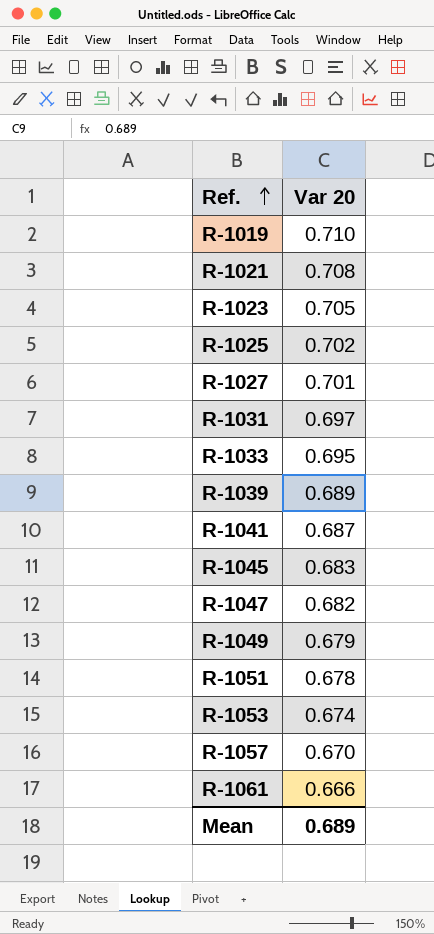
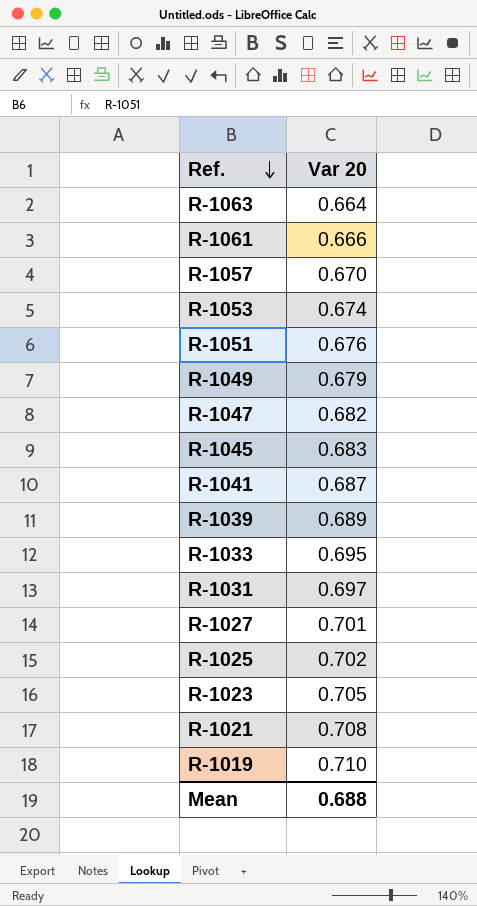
row order: Ref. ascending -> Ref. descending
row R-1063: none -> 0.664
R-1051 | Var 20: 0.678 -> 0.676
Mean | Var 20: 0.689 -> 0.688

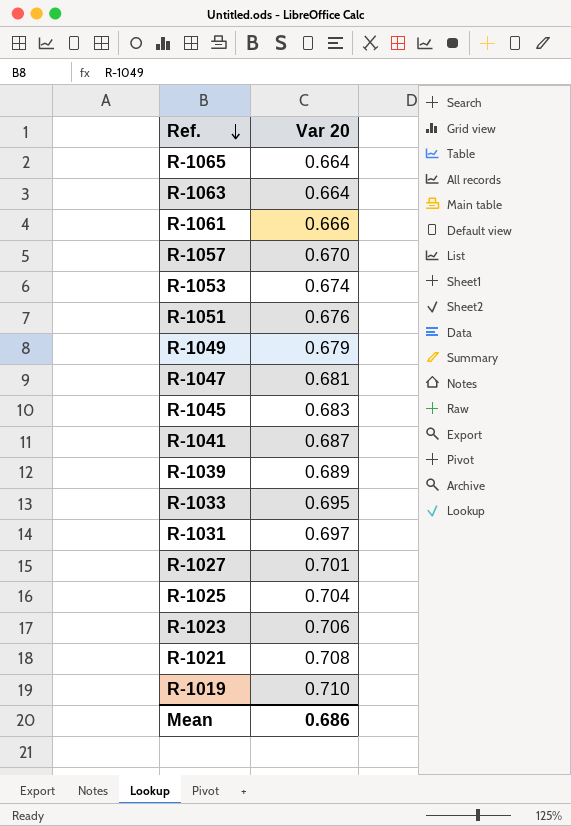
row R-1065: none -> 0.664
R-1047 | Var 20: 0.682 -> 0.681
R-1025 | Var 20: 0.702 -> 0.704
R-1023 | Var 20: 0.705 -> 0.706
Mean | Var 20: 0.688 -> 0.686

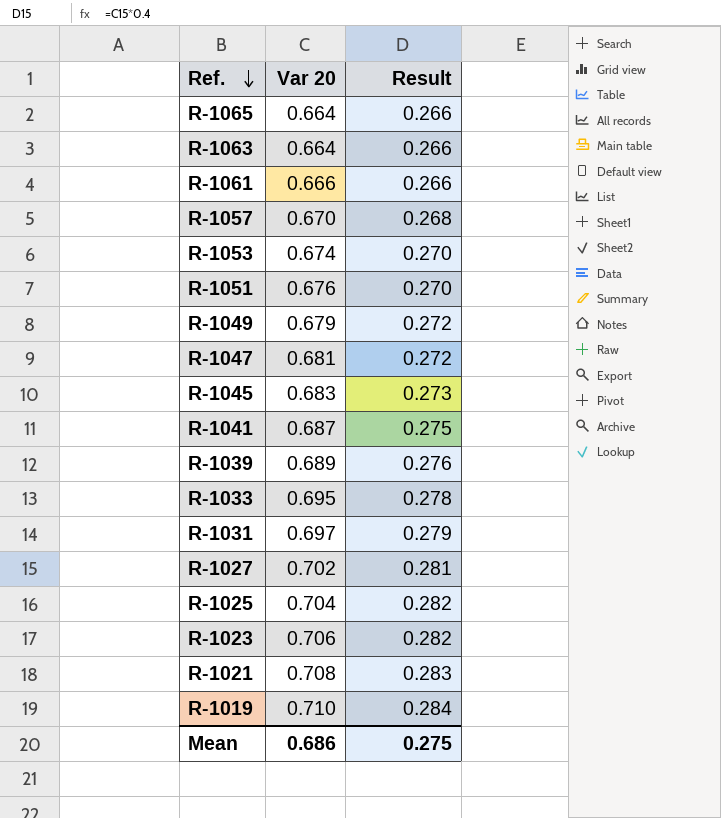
column Result | formula: none -> [Var 20] * 0.4
R-1027 | Var 20: 0.701 -> 0.702

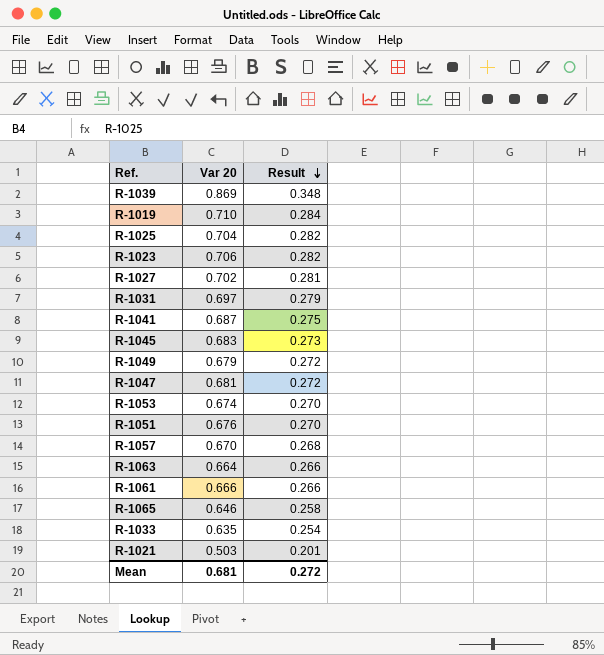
row order: Ref. descending -> Result descending
R-1039 | Var 20: 0.689 -> 0.869
R-1039 | Result: 0.276 -> 0.348
R-1065 | Var 20: 0.664 -> 0.646
R-1065 | Result: 0.266 -> 0.258
R-1033 | Var 20: 0.695 -> 0.635
R-1033 | Result: 0.278 -> 0.254
R-1021 | Var 20: 0.708 -> 0.503
R-1021 | Result: 0.283 -> 0.201
Mean | Var 20: 0.686 -> 0.681
Mean | Result: 0.275 -> 0.272

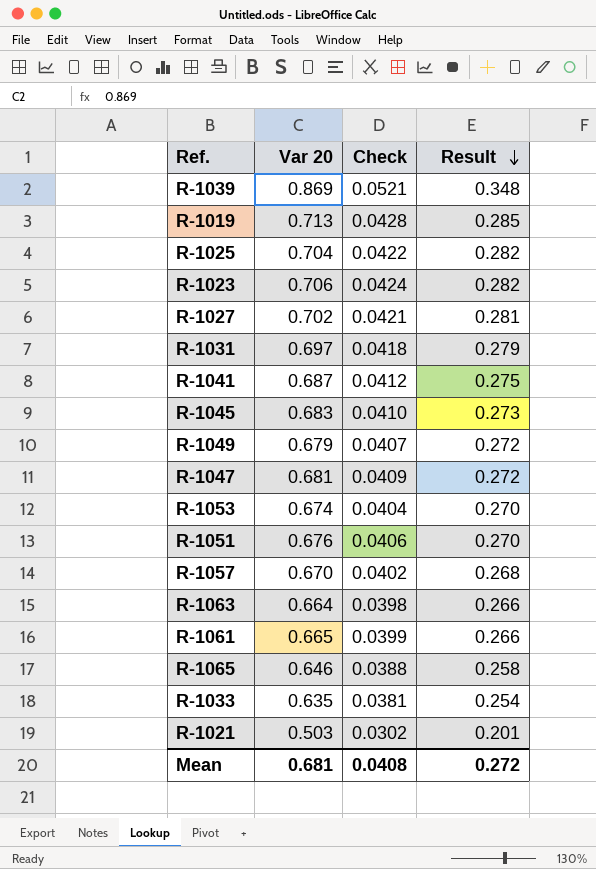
column Check | formula: none -> [Var 20] * 0.06
R-1019 | Var 20: 0.710 -> 0.713
R-1019 | Result: 0.284 -> 0.285
R-1061 | Var 20: 0.666 -> 0.665

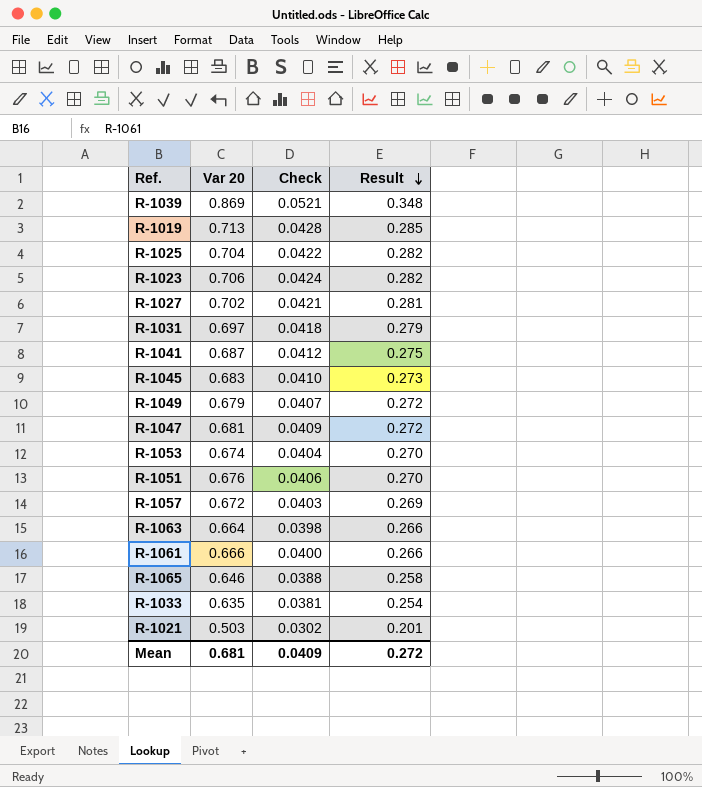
R-1057 | Var 20: 0.670 -> 0.672
R-1057 | Check: 0.0402 -> 0.0403
R-1057 | Result: 0.268 -> 0.269
R-1061 | Var 20: 0.665 -> 0.666
R-1061 | Check: 0.0399 -> 0.0400
Mean | Check: 0.0408 -> 0.0409

